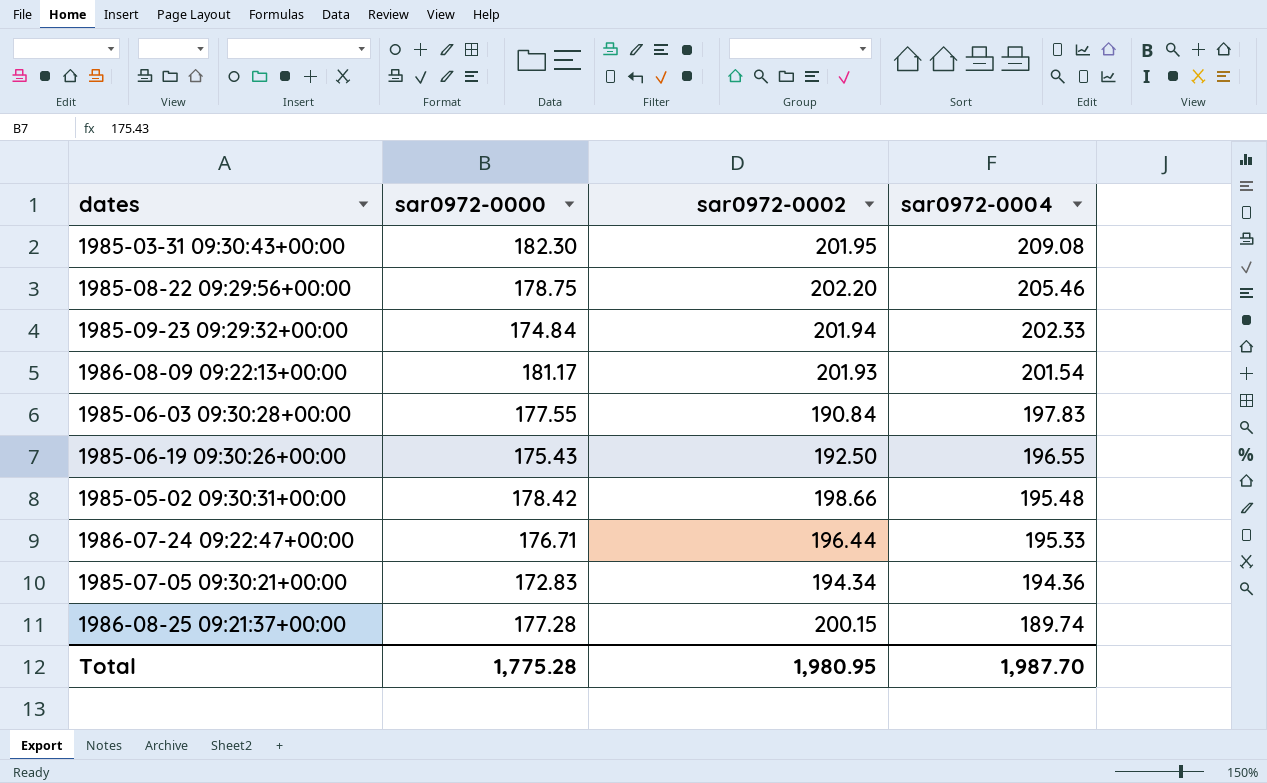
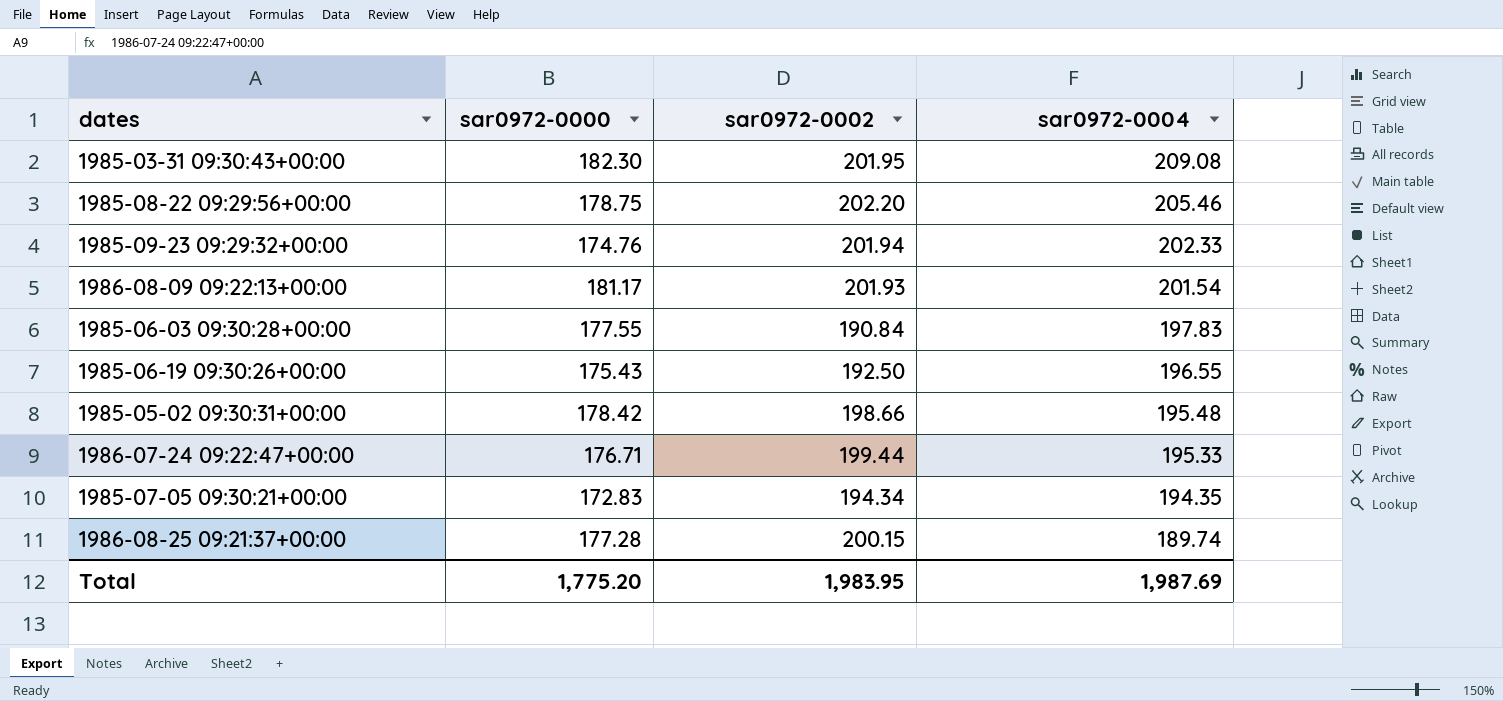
1985-09-23 09:29:32+00:00 | sar0972-0000: 174.84 -> 174.76
1986-07-24 09:22:47+00:00 | sar0972-0002: 196.44 -> 199.44
1985-07-05 09:30:21+00:00 | sar0972-0004: 194.36 -> 194.35
Total | sar0972-0000: 1,775.28 -> 1,775.20
Total | sar0972-0002: 1,980.95 -> 1,983.95
Total | sar0972-0004: 1,987.70 -> 1,987.69

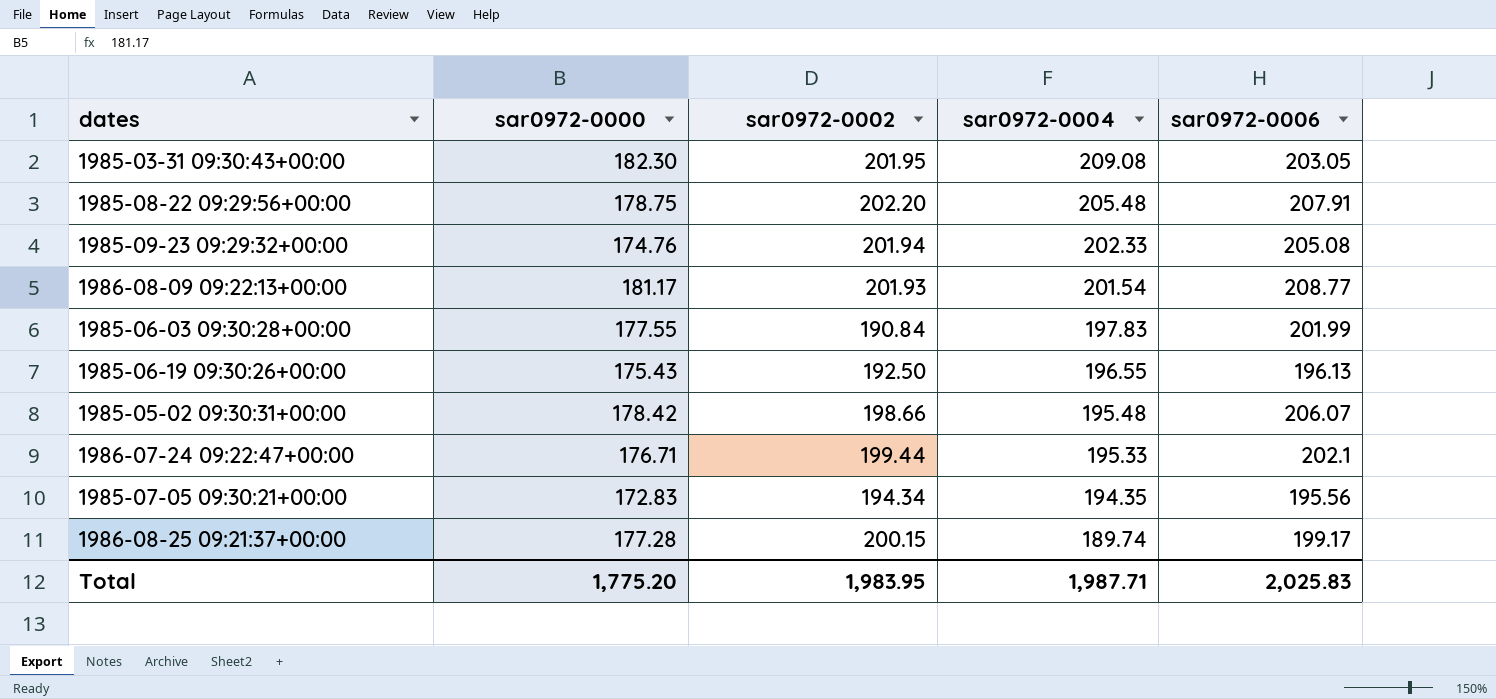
column sar0972-0006 | position: none -> 5
1985-08-22 09:29:56+00:00 | sar0972-0004: 205.46 -> 205.48
Total | sar0972-0004: 1,987.69 -> 1,987.71

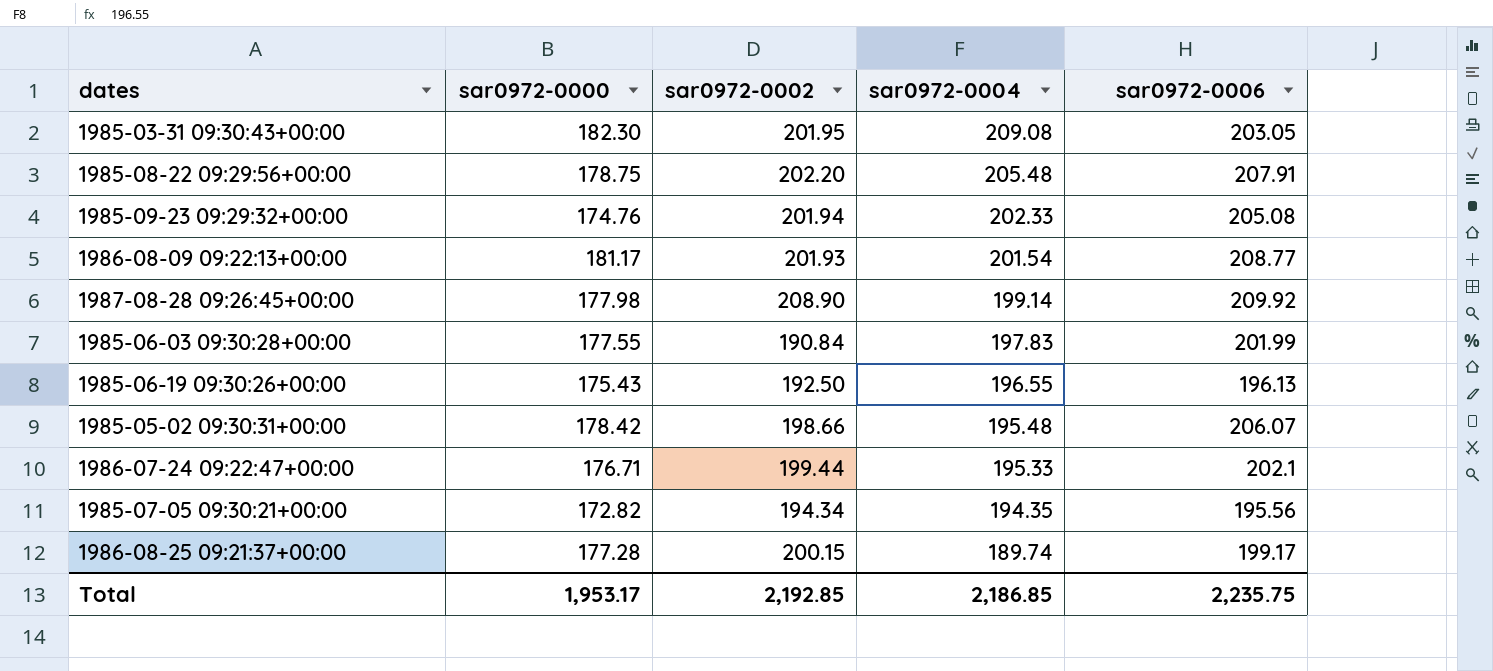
row 1987-08-28 09:26:45+00:00: none -> 177.98 | 208.90 | 199.14 | 209.92
1985-07-05 09:30:21+00:00 | sar0972-0000: 172.83 -> 172.82
Total | sar0972-0000: 1,775.20 -> 1,953.17
Total | sar0972-0002: 1,983.95 -> 2,192.85
Total | sar0972-0004: 1,987.71 -> 2,186.85
Total | sar0972-0006: 2,025.83 -> 2,235.75

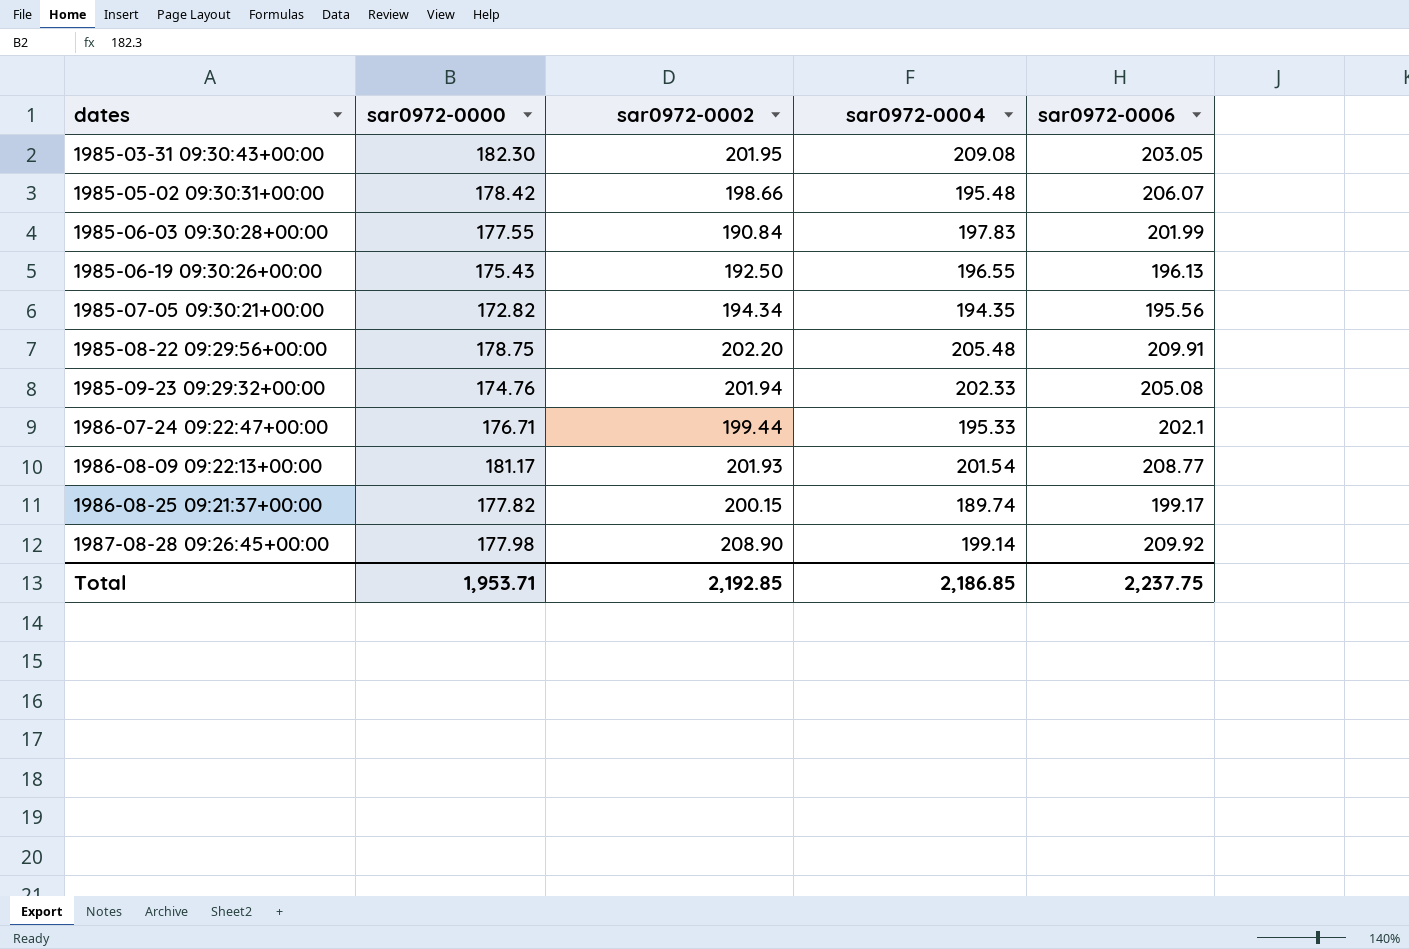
row order: sar0972-0004 descending -> dates ascending
1985-08-22 09:29:56+00:00 | sar0972-0006: 207.91 -> 209.91
1986-08-25 09:21:37+00:00 | sar0972-0000: 177.28 -> 177.82
Total | sar0972-0000: 1,953.17 -> 1,953.71
Total | sar0972-0006: 2,235.75 -> 2,237.75

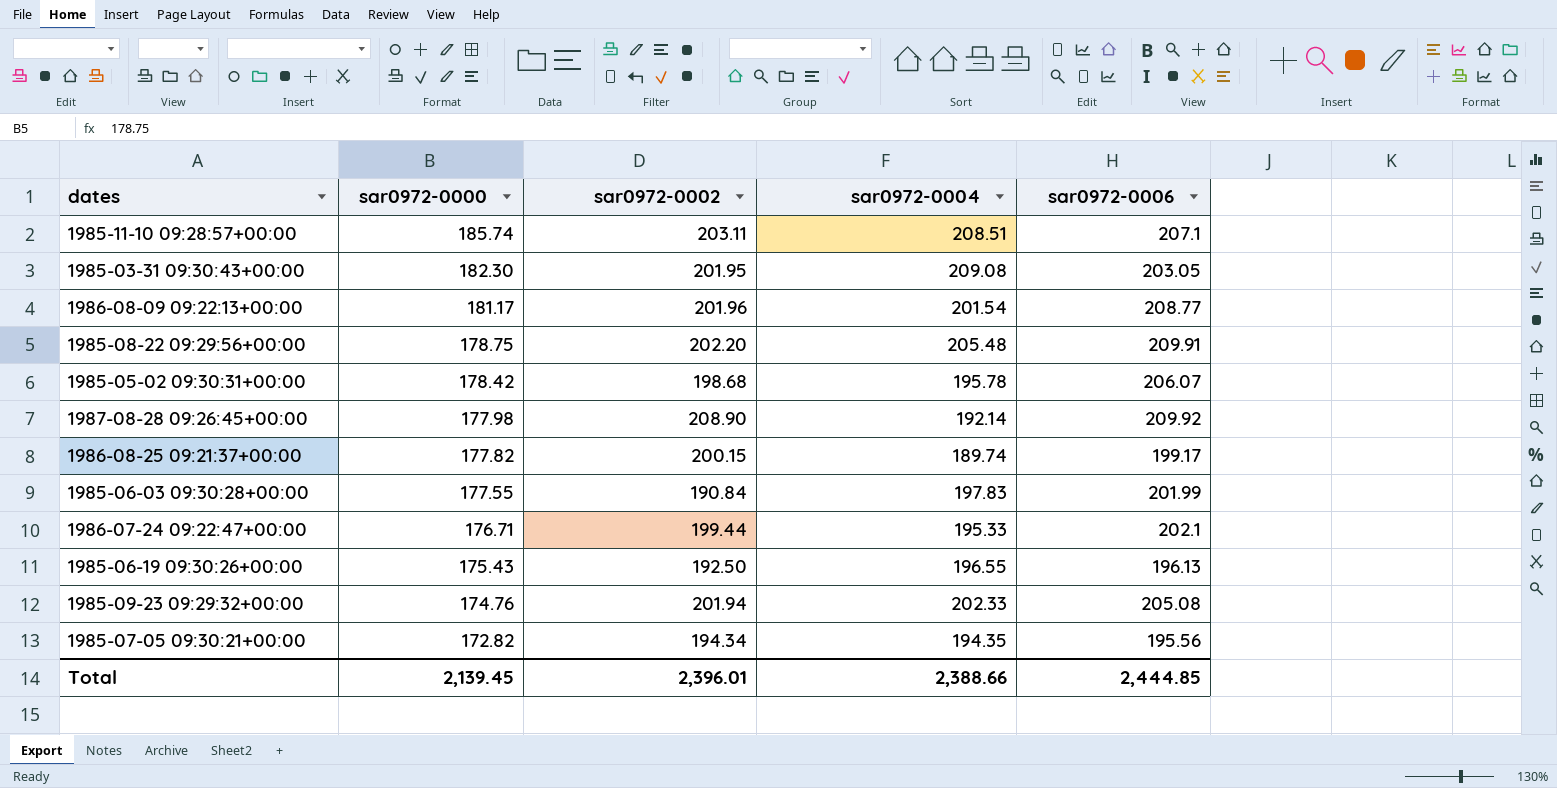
row order: dates ascending -> sar0972-0000 descending
row 1985-11-10 09:28:57+00:00: none -> 185.74 | 203.11 | 208.51 | 207.1
1986-08-09 09:22:13+00:00 | sar0972-0002: 201.93 -> 201.96
1985-05-02 09:30:31+00:00 | sar0972-0002: 198.66 -> 198.68
1985-05-02 09:30:31+00:00 | sar0972-0004: 195.48 -> 195.78
1987-08-28 09:26:45+00:00 | sar0972-0004: 199.14 -> 192.14
Total | sar0972-0000: 1,953.71 -> 2,139.45
Total | sar0972-0002: 2,192.85 -> 2,396.01
Total | sar0972-0004: 2,186.85 -> 2,388.66
Total | sar0972-0006: 2,237.75 -> 2,444.85

